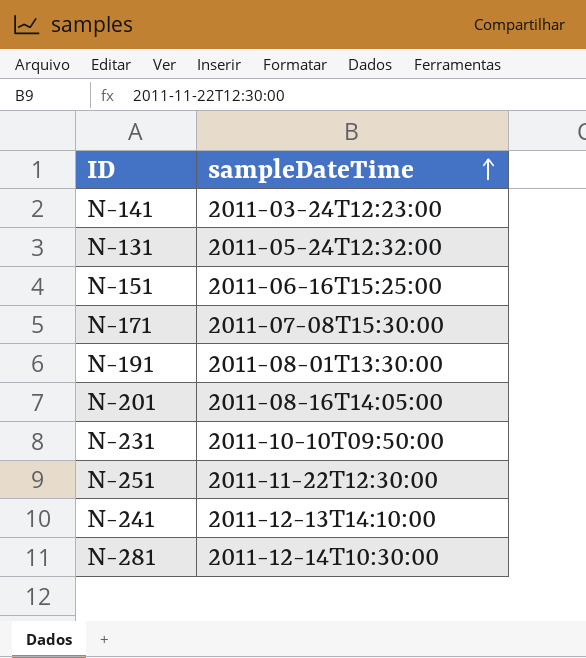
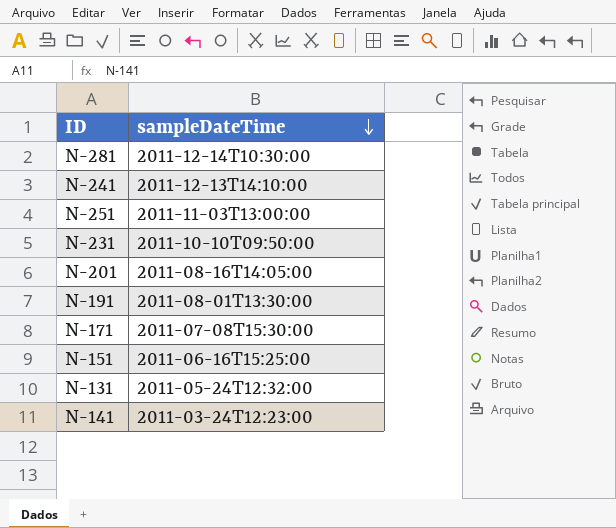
row order: sampleDateTime ascending -> sampleDateTime descending
N-251 | sampleDateTime: 2011-11-22T12:30:00 -> 2011-11-03T13:00:00

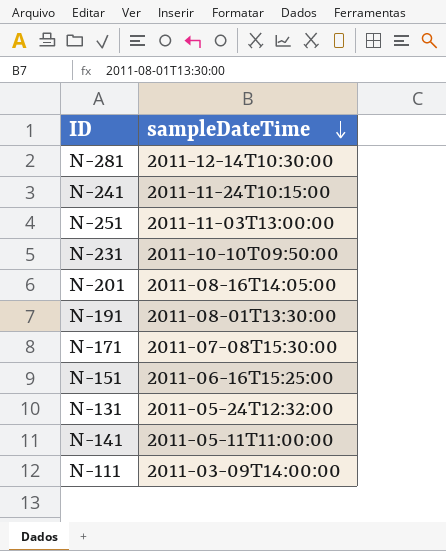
N-241 | sampleDateTime: 2011-12-13T14:10:00 -> 2011-11-24T10:15:00
N-141 | sampleDateTime: 2011-03-24T12:23:00 -> 2011-05-11T11:00:00
row N-111: none -> 2011-03-09T14:00:00

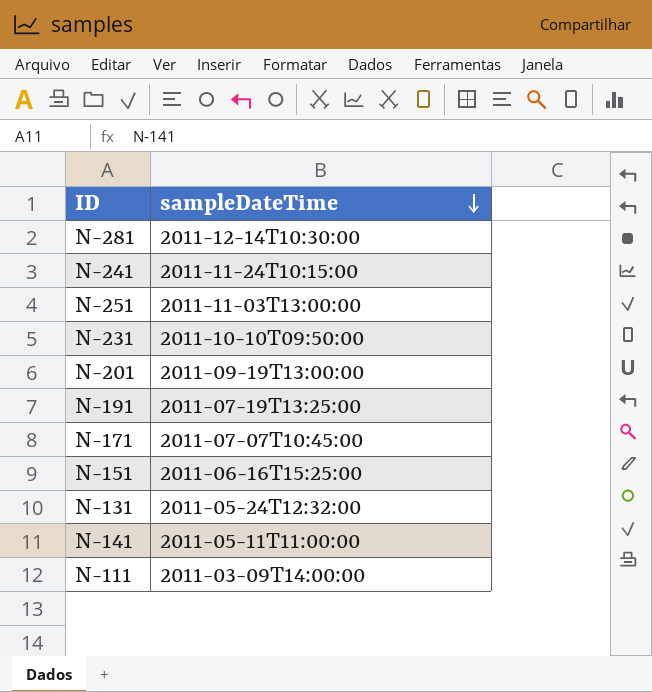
N-201 | sampleDateTime: 2011-08-16T14:05:00 -> 2011-09-19T13:00:00
N-191 | sampleDateTime: 2011-08-01T13:30:00 -> 2011-07-19T13:25:00
N-171 | sampleDateTime: 2011-07-08T15:30:00 -> 2011-07-07T10:45:00

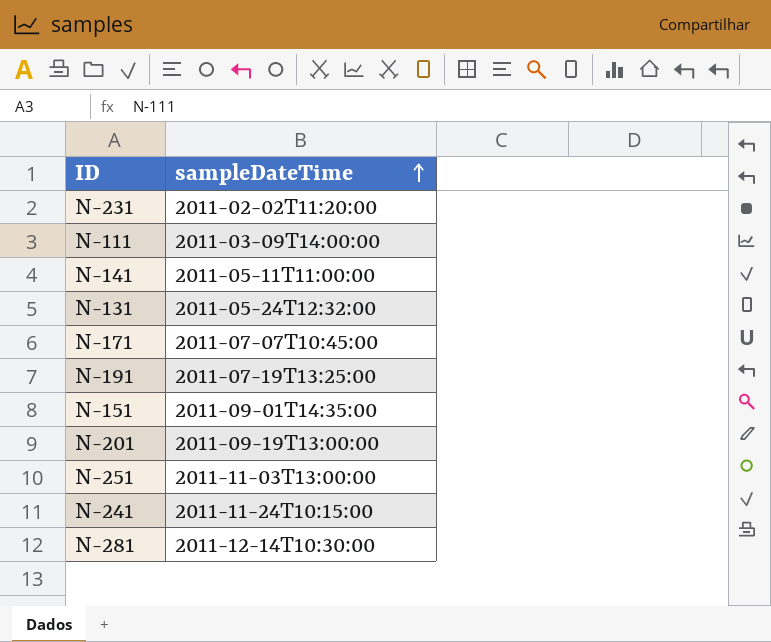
row order: sampleDateTime descending -> sampleDateTime ascending
N-231 | sampleDateTime: 2011-10-10T09:50:00 -> 2011-02-02T11:20:00
N-151 | sampleDateTime: 2011-06-16T15:25:00 -> 2011-09-01T14:35:00

